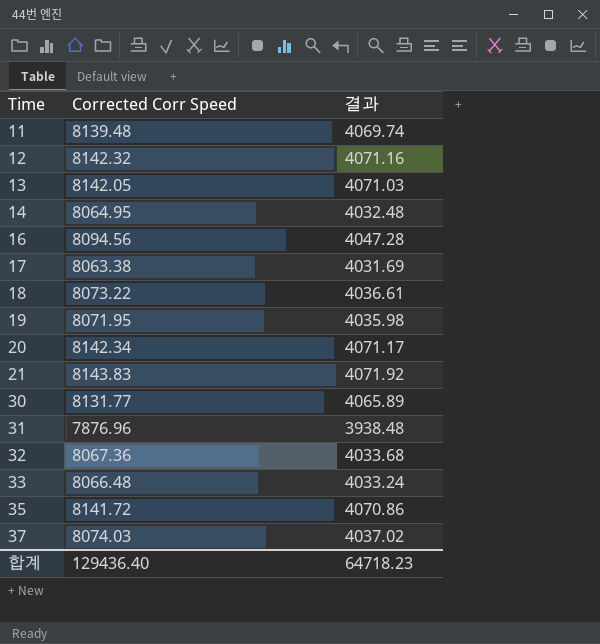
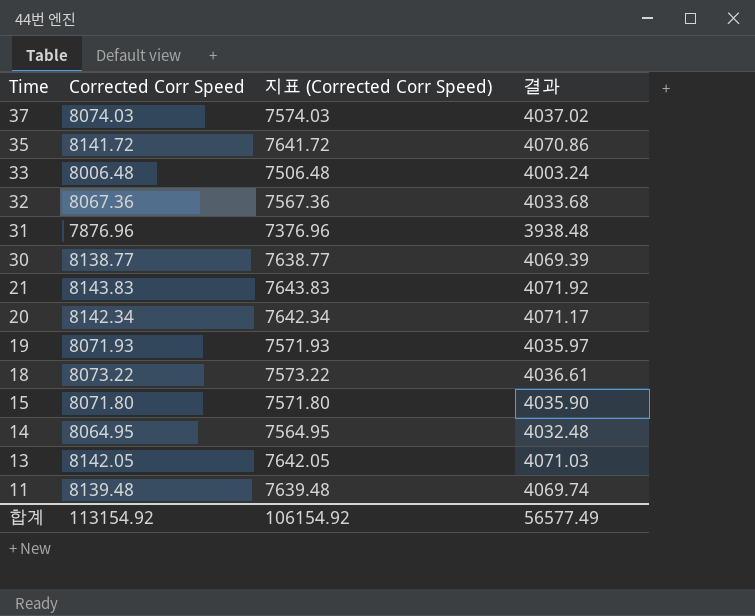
row order: Time ascending -> Time descending
column 지표 (Corrected Corr Speed) | formula: none -> [Corrected Corr Speed] - 500
row 12: 8142.32 | 4071.16 -> none
row 16: 8094.56 | 4047.28 -> none
row 17: 8063.38 | 4031.69 -> none
33 | Corrected Corr Speed: 8066.48 -> 8006.48
33 | 결과: 4033.24 -> 4003.24
30 | Corrected Corr Speed: 8131.77 -> 8138.77
30 | 결과: 4065.89 -> 4069.39
19 | Corrected Corr Speed: 8071.95 -> 8071.93
19 | 결과: 4035.98 -> 4035.97
row 15: none -> 8071.80 | 7571.80 | 4035.90
합계 | Corrected Corr Speed: 129436.40 -> 113154.92
합계 | 결과: 64718.23 -> 56577.49

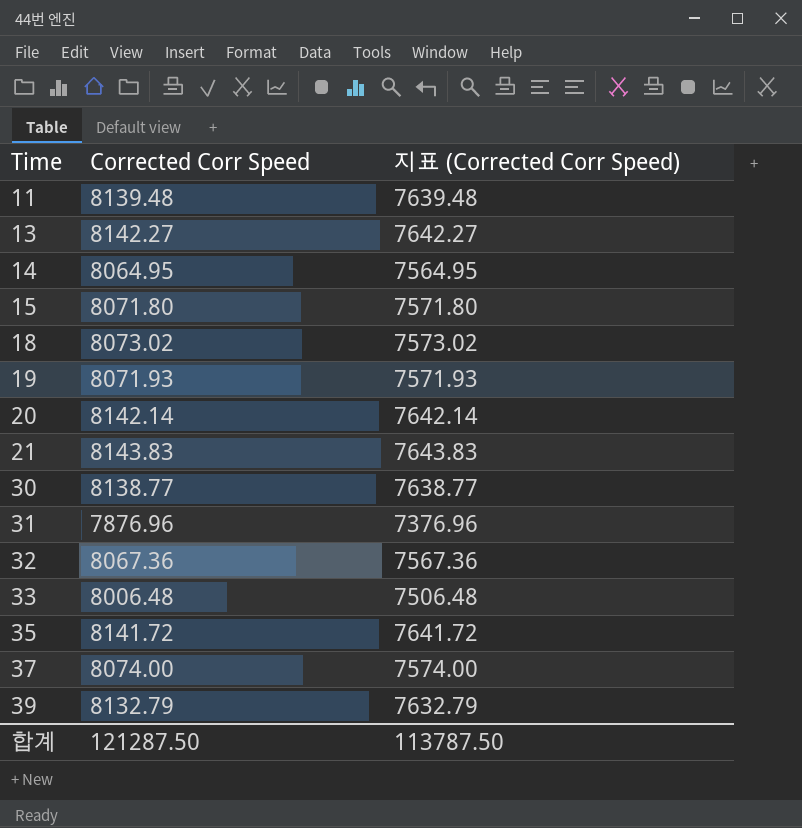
row order: Time descending -> Time ascending
column 결과 | formula: [Corrected Corr Speed] * 0.5 -> none
13 | Corrected Corr Speed: 8142.05 -> 8142.27
13 | 지표 (Corrected Corr Speed): 7642.05 -> 7642.27
18 | Corrected Corr Speed: 8073.22 -> 8073.02
18 | 지표 (Corrected Corr Speed): 7573.22 -> 7573.02
20 | Corrected Corr Speed: 8142.34 -> 8142.14
20 | 지표 (Corrected Corr Speed): 7642.34 -> 7642.14
37 | Corrected Corr Speed: 8074.03 -> 8074.00
37 | 지표 (Corrected Corr Speed): 7574.03 -> 7574.00
row 39: none -> 8132.79 | 7632.79
합계 | Corrected Corr Speed: 113154.92 -> 121287.50
합계 | 지표 (Corrected Corr Speed): 106154.92 -> 113787.50

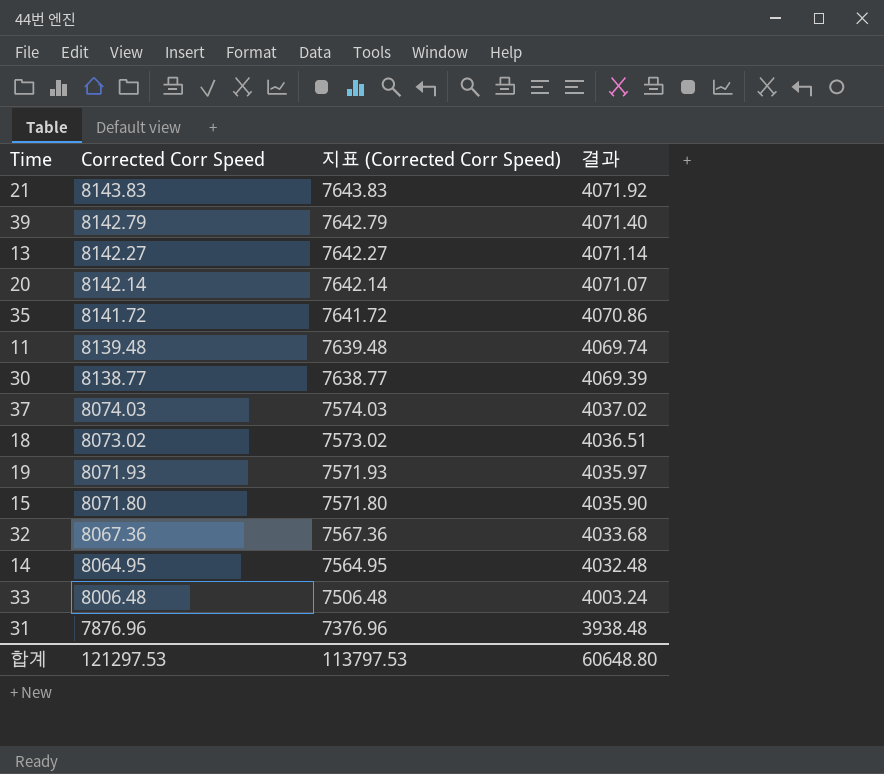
row order: Time ascending -> Corrected Corr Speed descending
column 결과 | formula: none -> [Corrected Corr Speed] * 0.5
39 | Corrected Corr Speed: 8132.79 -> 8142.79
39 | 지표 (Corrected Corr Speed): 7632.79 -> 7642.79
37 | Corrected Corr Speed: 8074.00 -> 8074.03
37 | 지표 (Corrected Corr Speed): 7574.00 -> 7574.03
합계 | Corrected Corr Speed: 121287.50 -> 121297.53
합계 | 지표 (Corrected Corr Speed): 113787.50 -> 113797.53

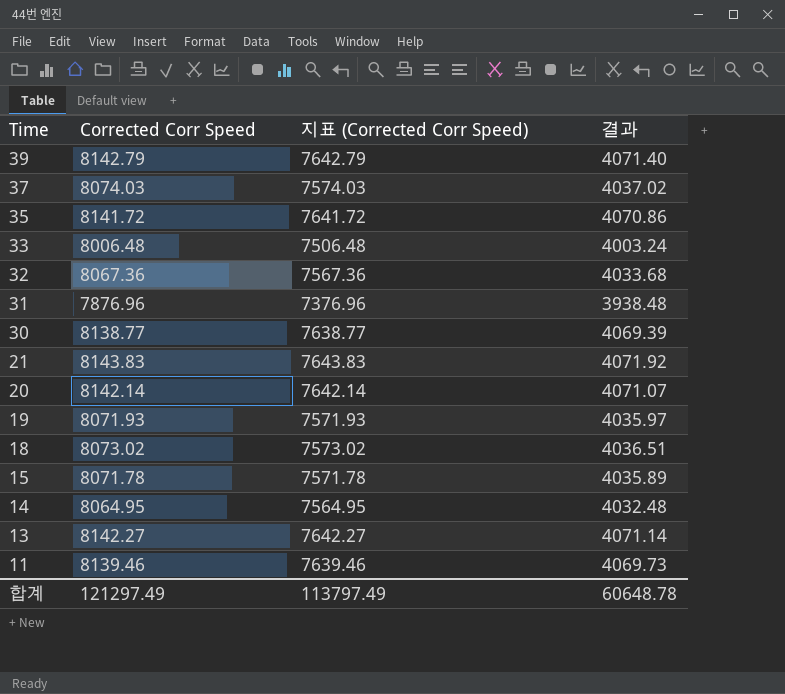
row order: Corrected Corr Speed descending -> Time descending
15 | Corrected Corr Speed: 8071.80 -> 8071.78
15 | 지표 (Corrected Corr Speed): 7571.80 -> 7571.78
15 | 결과: 4035.90 -> 4035.89
11 | Corrected Corr Speed: 8139.48 -> 8139.46
11 | 지표 (Corrected Corr Speed): 7639.48 -> 7639.46
11 | 결과: 4069.74 -> 4069.73
합계 | Corrected Corr Speed: 121297.53 -> 121297.49
합계 | 지표 (Corrected Corr Speed): 113797.53 -> 113797.49
합계 | 결과: 60648.80 -> 60648.78

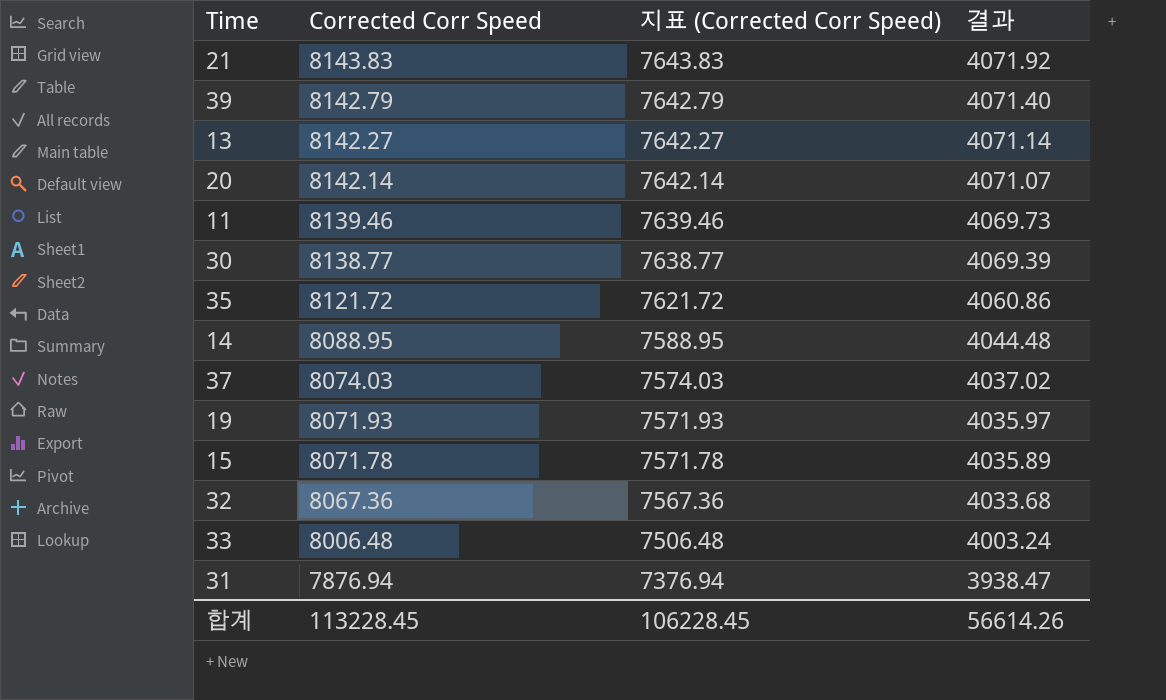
row order: Time descending -> Corrected Corr Speed descending
row 18: 8073.02 | 7573.02 | 4036.51 -> none
35 | Corrected Corr Speed: 8141.72 -> 8121.72
35 | 지표 (Corrected Corr Speed): 7641.72 -> 7621.72
35 | 결과: 4070.86 -> 4060.86
14 | Corrected Corr Speed: 8064.95 -> 8088.95
14 | 지표 (Corrected Corr Speed): 7564.95 -> 7588.95
14 | 결과: 4032.48 -> 4044.48
31 | Corrected Corr Speed: 7876.96 -> 7876.94
31 | 지표 (Corrected Corr Speed): 7376.96 -> 7376.94
31 | 결과: 3938.48 -> 3938.47
합계 | Corrected Corr Speed: 121297.49 -> 113228.45
합계 | 지표 (Corrected Corr Speed): 113797.49 -> 106228.45
합계 | 결과: 60648.78 -> 56614.26

